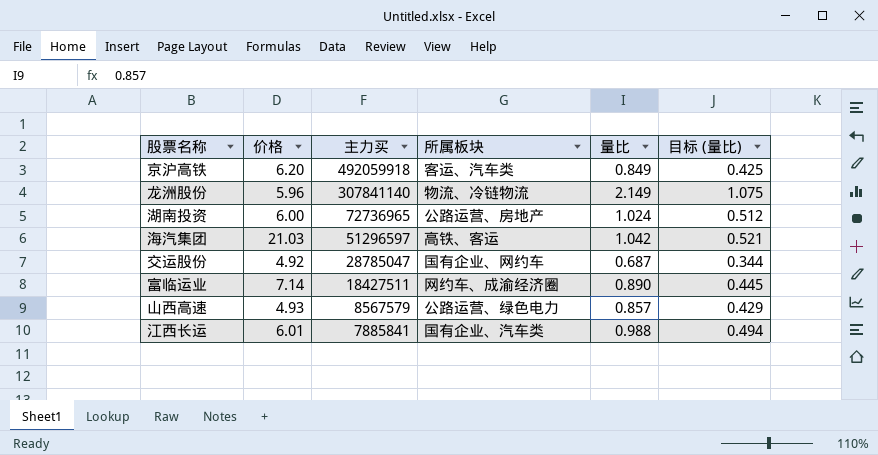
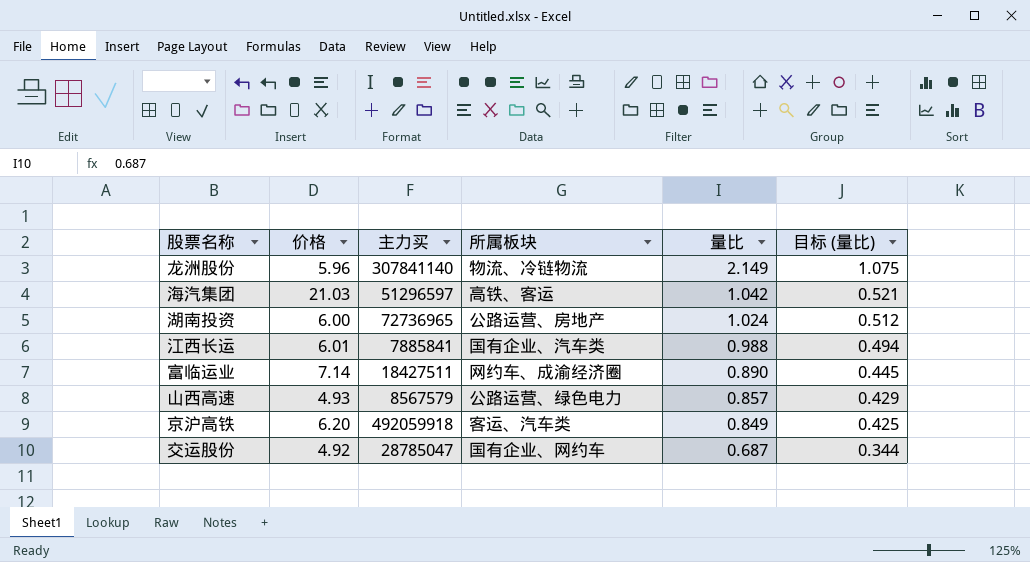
row order: 主力买 descending -> 量比 descending

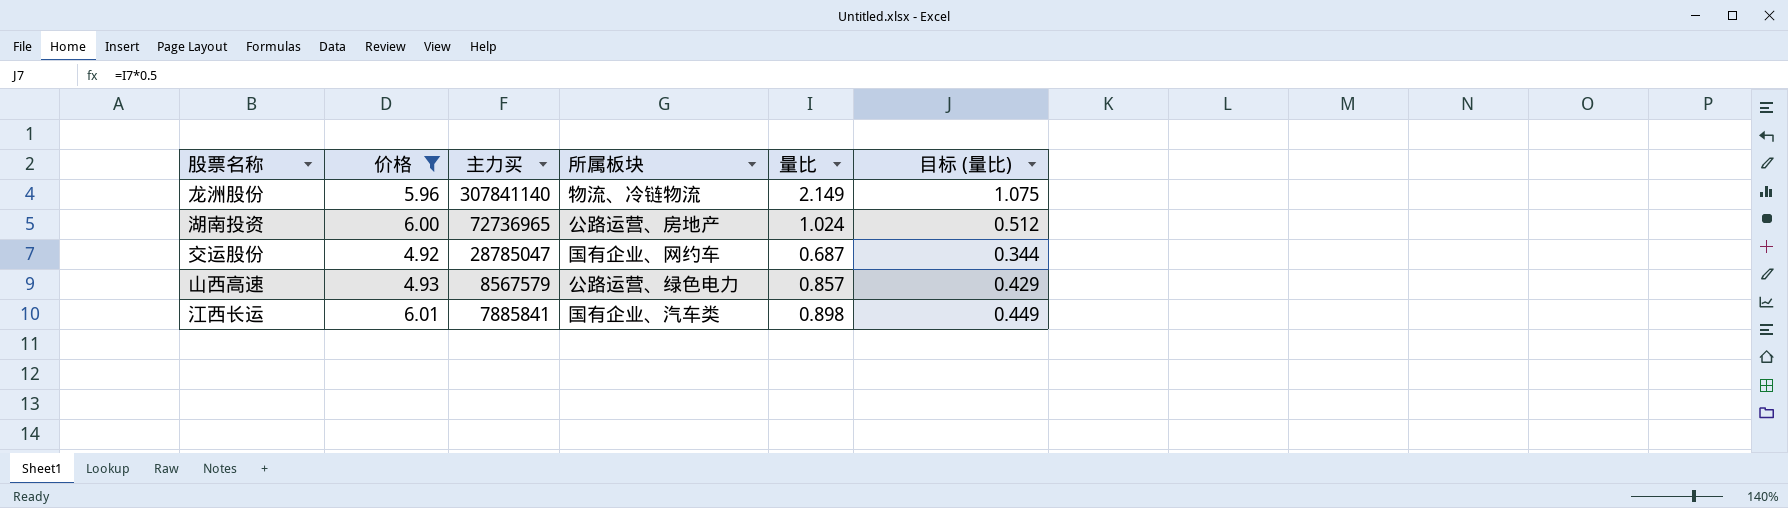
filter: none -> 价格 <= 6.01
row order: 量比 descending -> 主力买 descending
江西长运 | 量比: 0.988 -> 0.898
江西长运 | 目标 (量比): 0.494 -> 0.449

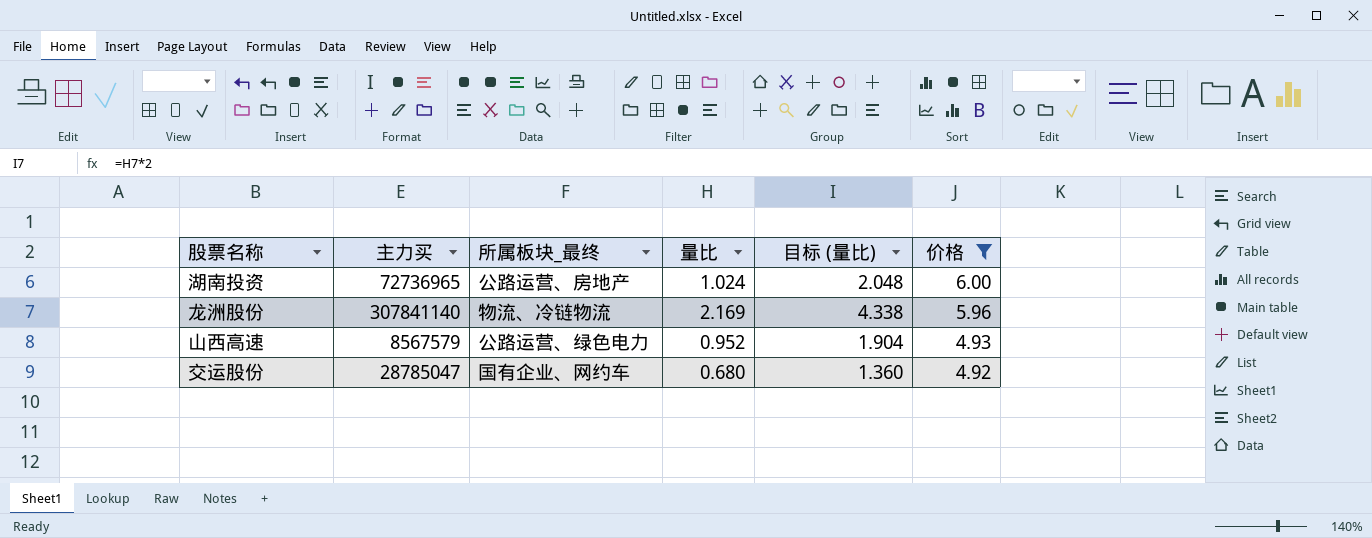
row order: 主力买 descending -> 价格 descending
column name: 所属板块 -> 所属板块_最终
column 目标 (量比) | formula: [量比] * 0.5 -> [量比] * 2
column 价格 | position: 2 -> 6
row 江西长运: 6.01 | 7885841 | 国有企业、汽车类 | 0.898 | 0.449 -> none
龙洲股份 | 量比: 2.149 -> 2.169
山西高速 | 量比: 0.857 -> 0.952
交运股份 | 量比: 0.687 -> 0.680

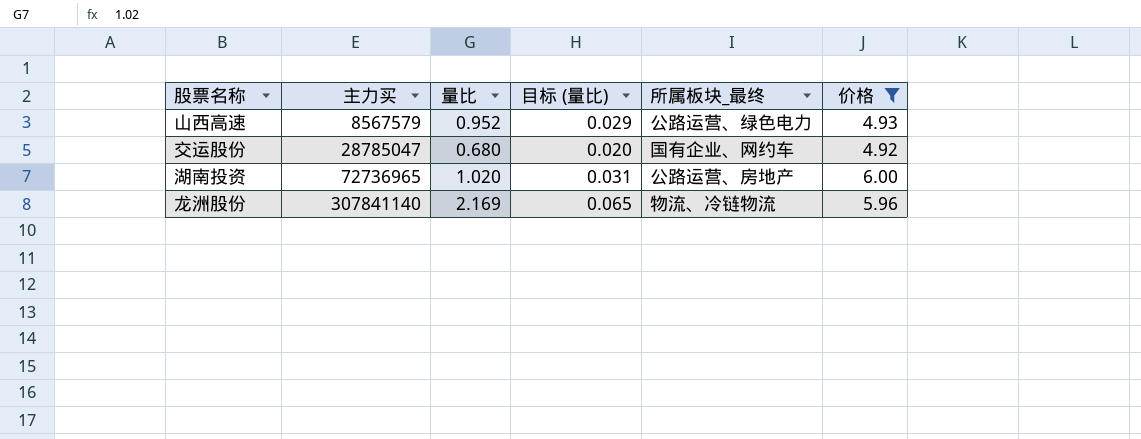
row order: 价格 descending -> 主力买 ascending
column 目标 (量比) | formula: [量比] * 2 -> [量比] * 0.03
column 所属板块_最终 | position: 3 -> 5
湖南投资 | 量比: 1.024 -> 1.020

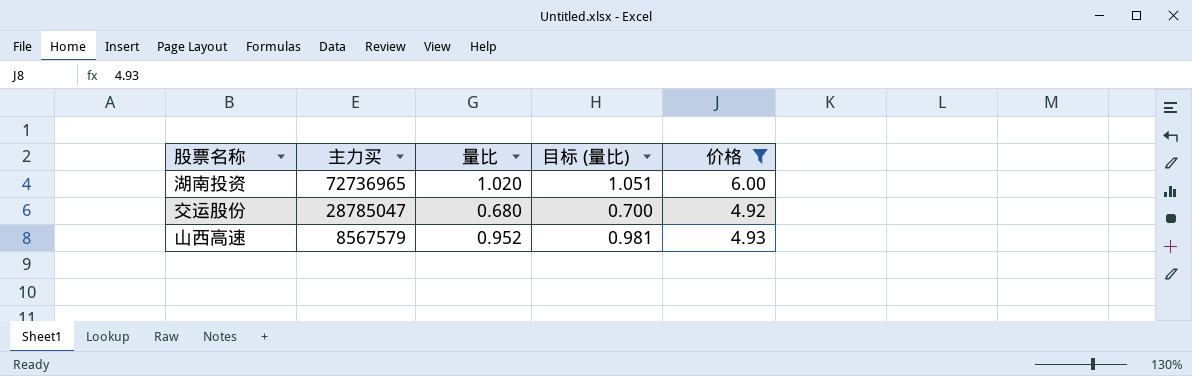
row order: 主力买 ascending -> 主力买 descending
column 所属板块_最终 | position: 5 -> none
column 目标 (量比) | formula: [量比] * 0.03 -> [量比] * 1.03
row 龙洲股份: 307841140 | 2.169 | 0.065 | 物流、冷链物流 | 5.96 -> none

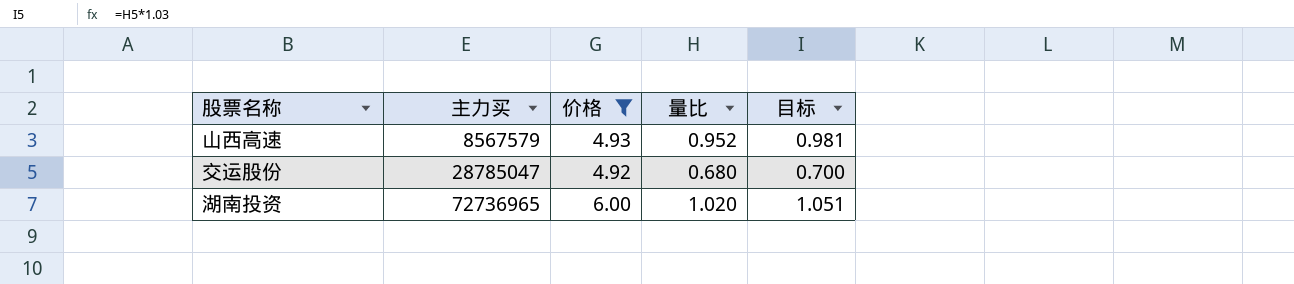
row order: 主力买 descending -> 主力买 ascending
column 价格 | position: 5 -> 3
column name: 目标 (量比) -> 目标

